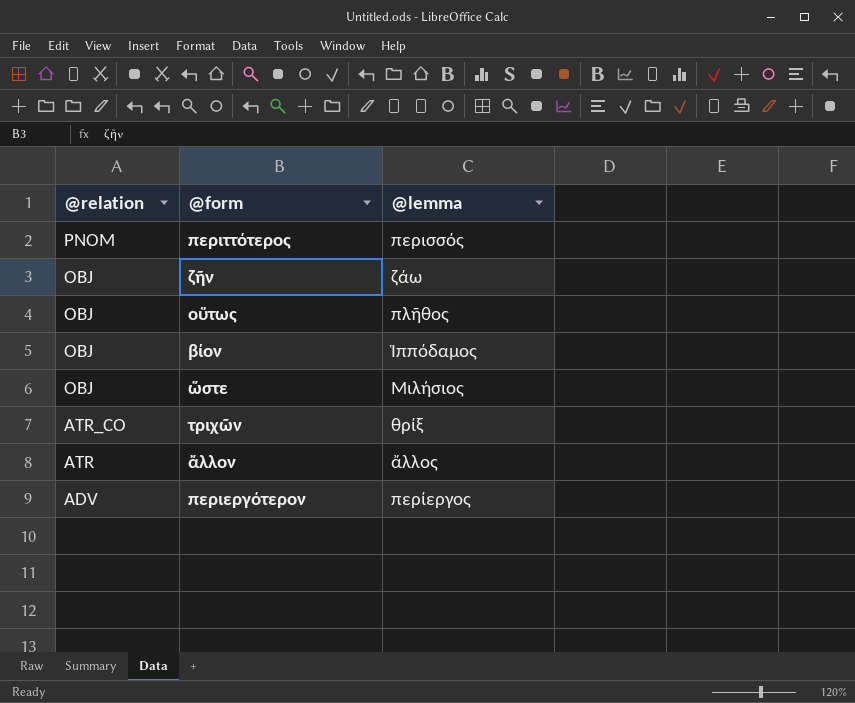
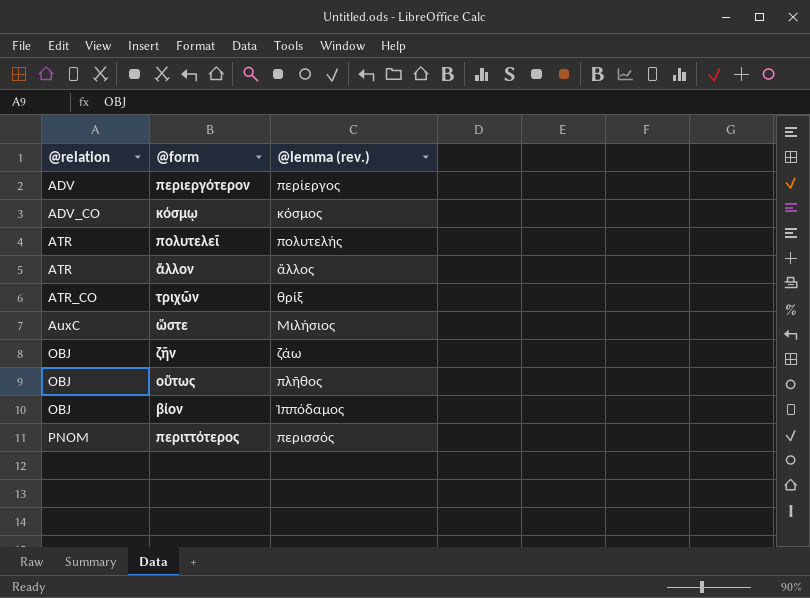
row order: @relation descending -> @relation ascending
column name: @lemma -> @lemma (rev.)
row κόσμῳ: none -> ADV_CO | κόσμος
row πολυτελεῖ: none -> ATR | πολυτελής
ὥστε | @relation: OBJ -> AuxC

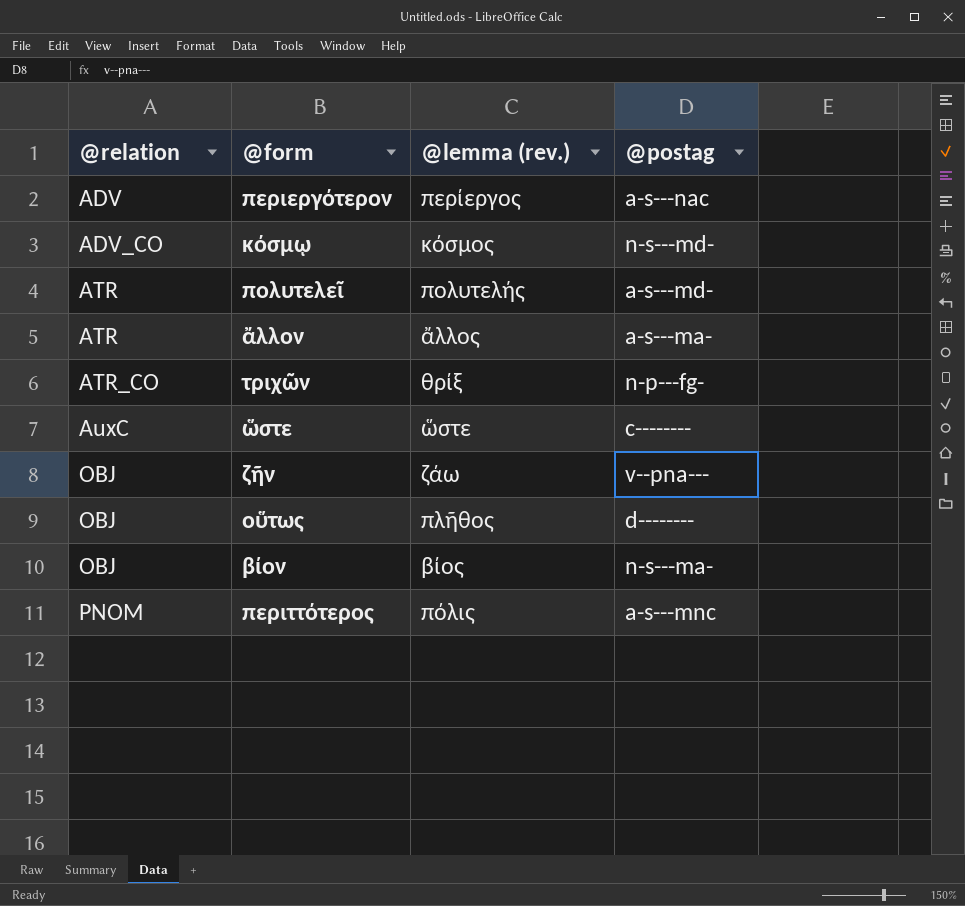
column @postag | position: none -> 4
ὥστε | @lemma (rev.): Μιλήσιος -> ὥστε
βίον | @lemma (rev.): Ἱππόδαμος -> βίος
περιττότερος | @lemma (rev.): περισσός -> πόλις

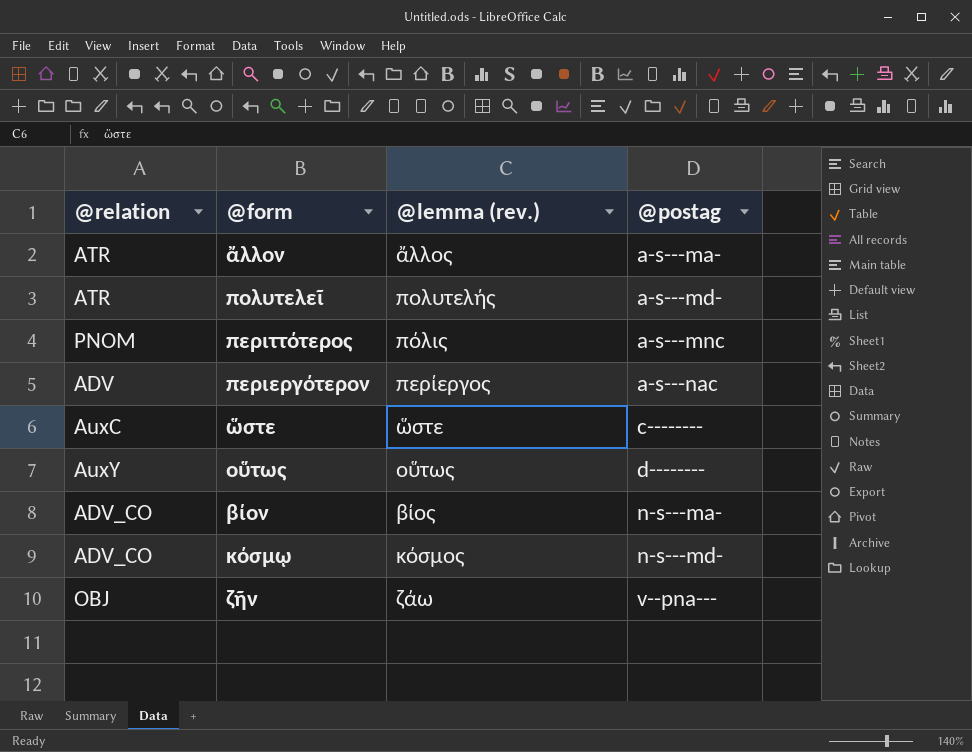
row order: @relation ascending -> @postag ascending
row τριχῶν: ATR_CO | θρίξ | n-p---fg- -> none
οὕτως | @relation: OBJ -> AuxY
οὕτως | @lemma (rev.): πλῆθος -> οὕτως
βίον | @relation: OBJ -> ADV_CO

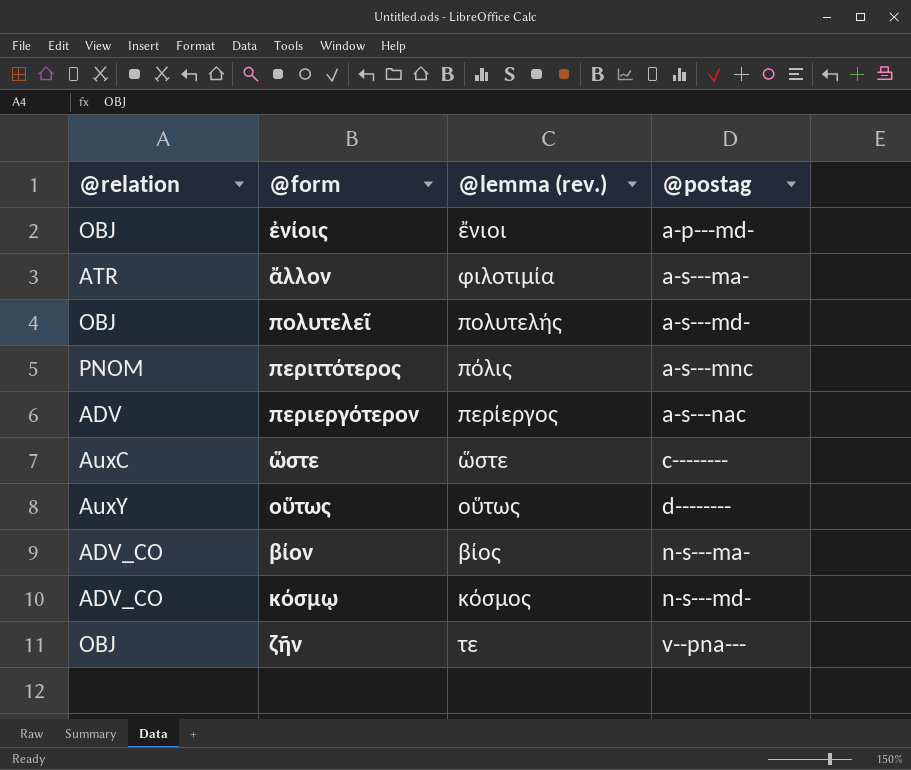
row ἐνίοις: none -> OBJ | ἔνιοι | a-p---md-
ἄλλον | @lemma (rev.): ἄλλος -> φιλοτιμία
πολυτελεῖ | @relation: ATR -> OBJ
ζῆν | @lemma (rev.): ζάω -> τε

